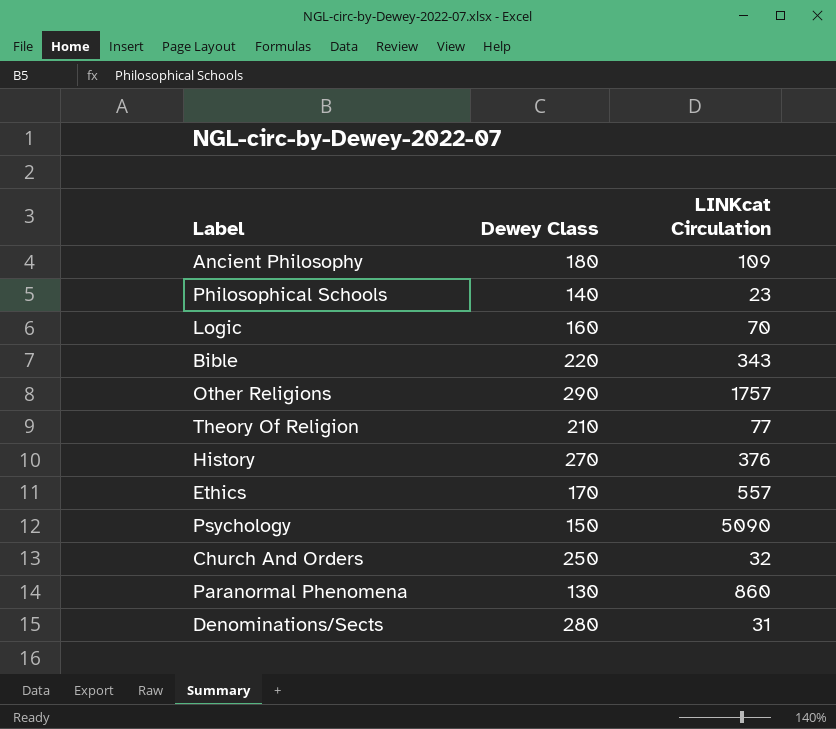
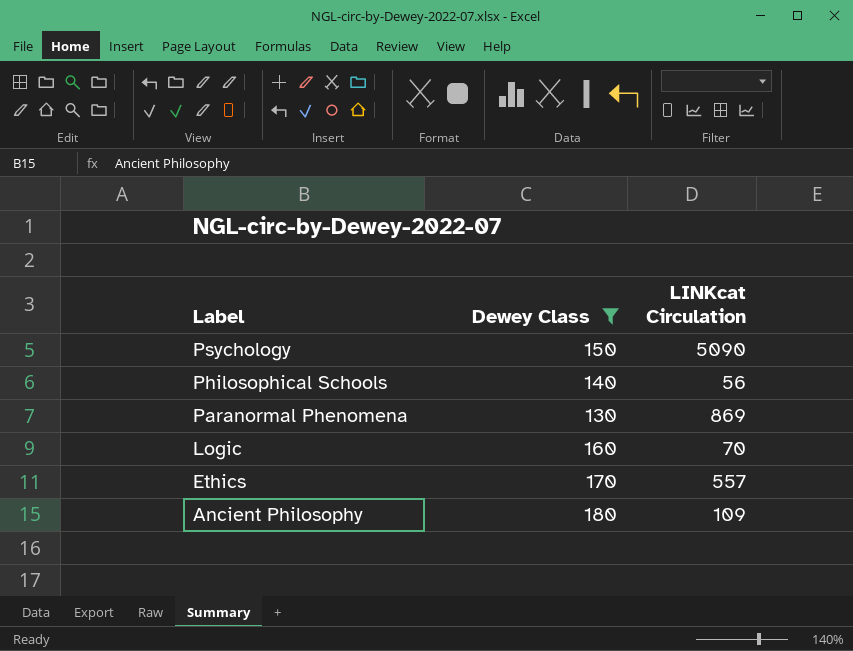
filter: none -> Dewey Class <= 180
row order: none -> Label descending
Philosophical Schools | LINKcat Circulation: 23 -> 56
Paranormal Phenomena | LINKcat Circulation: 860 -> 869

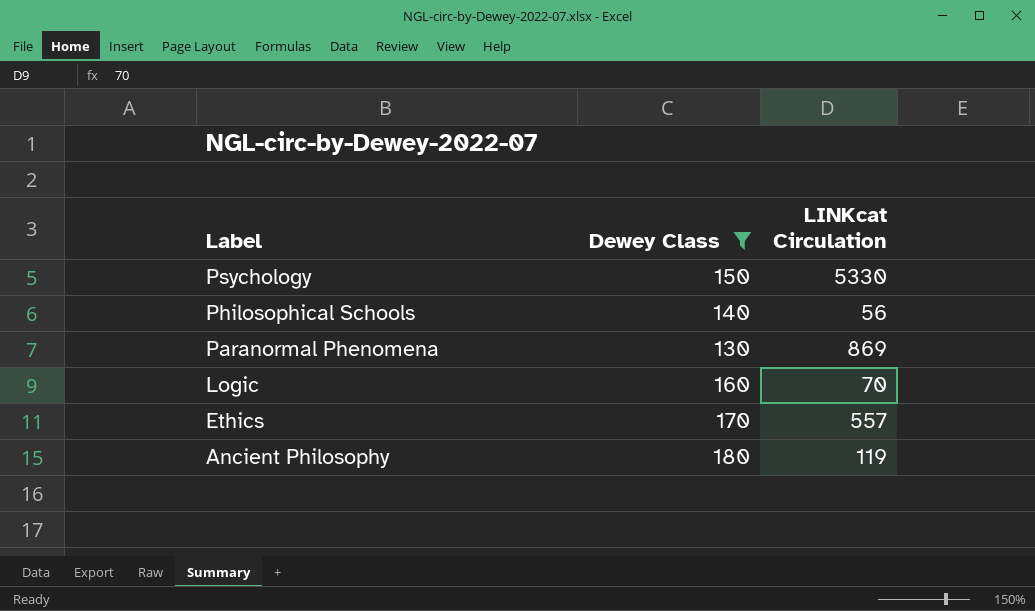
Psychology | LINKcat Circulation: 5090 -> 5330
Ancient Philosophy | LINKcat Circulation: 109 -> 119

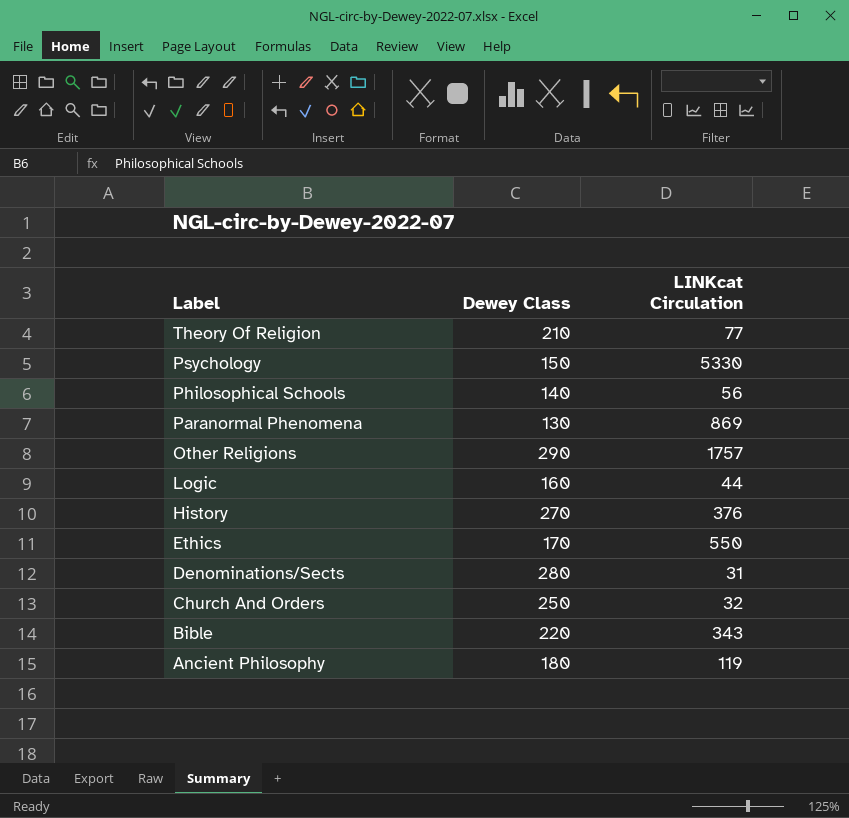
filter: Dewey Class <= 180 -> none
Logic | LINKcat Circulation: 70 -> 44
Ethics | LINKcat Circulation: 557 -> 550

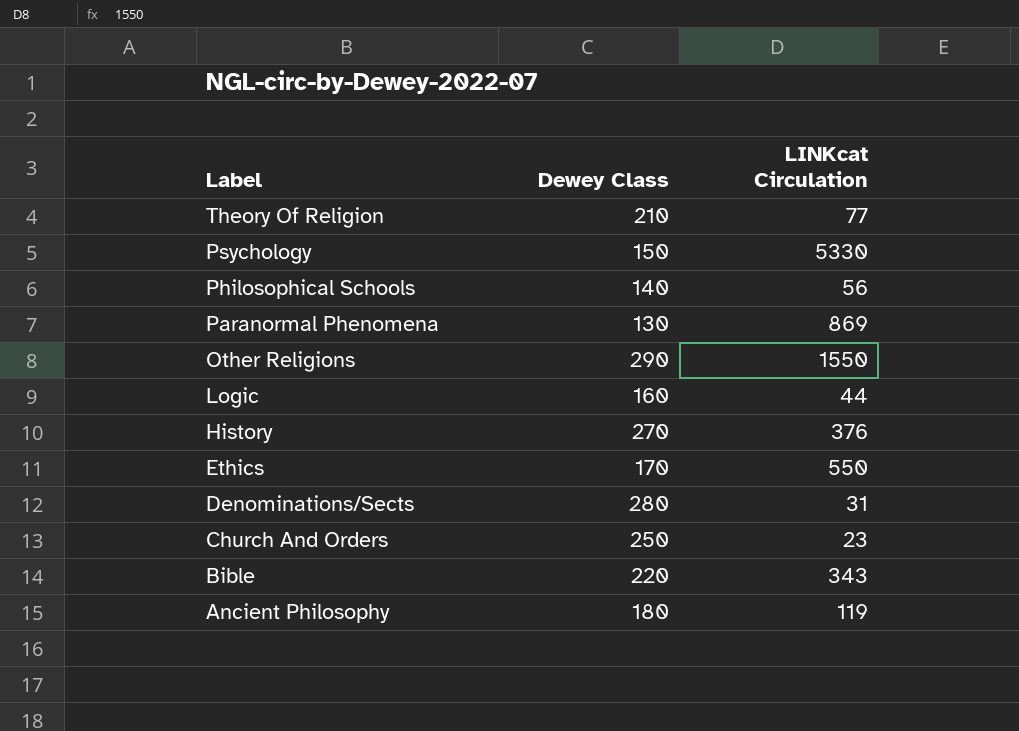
Other Religions | LINKcat Circulation: 1757 -> 1550
Church And Orders | LINKcat Circulation: 32 -> 23

